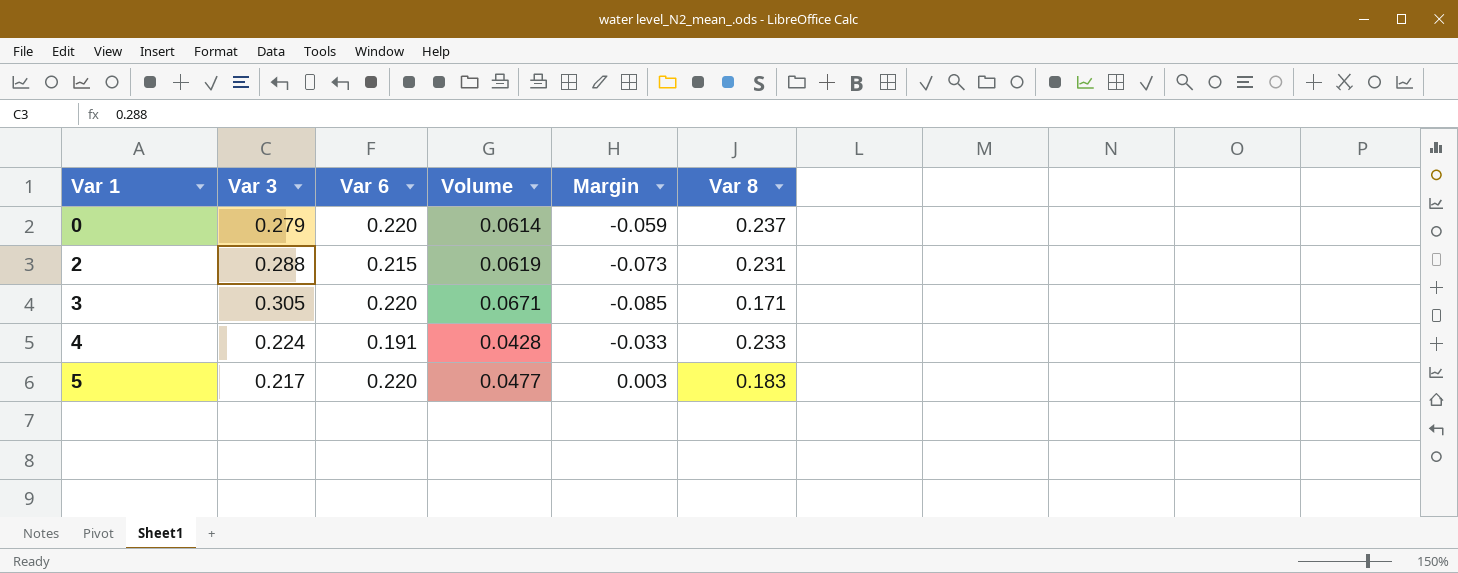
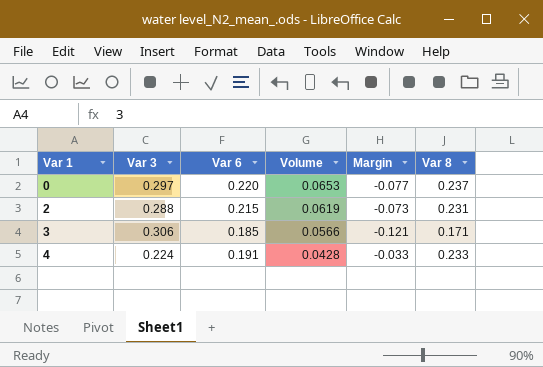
row 5: 0.217 | 0.220 | 0.0477 | 0.003 | 0.183 -> none
0 | Var 3: 0.279 -> 0.297
0 | Volume: 0.0614 -> 0.0653
0 | Margin: -0.059 -> -0.077
3 | Var 3: 0.305 -> 0.306
3 | Var 6: 0.220 -> 0.185
3 | Volume: 0.0671 -> 0.0566
3 | Margin: -0.085 -> -0.121

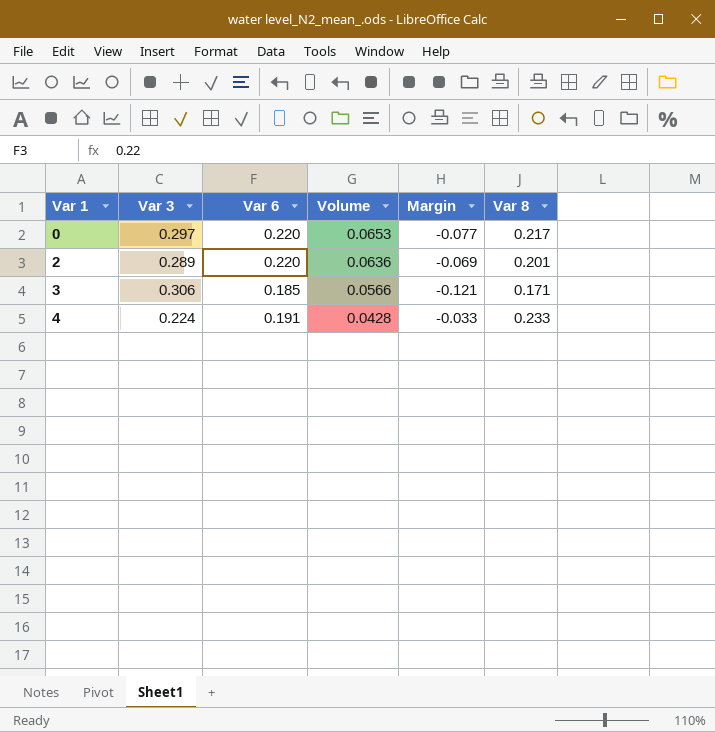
0 | Var 8: 0.237 -> 0.217
2 | Var 3: 0.288 -> 0.289
2 | Var 6: 0.215 -> 0.220
2 | Volume: 0.0619 -> 0.0636
2 | Margin: -0.073 -> -0.069
2 | Var 8: 0.231 -> 0.201

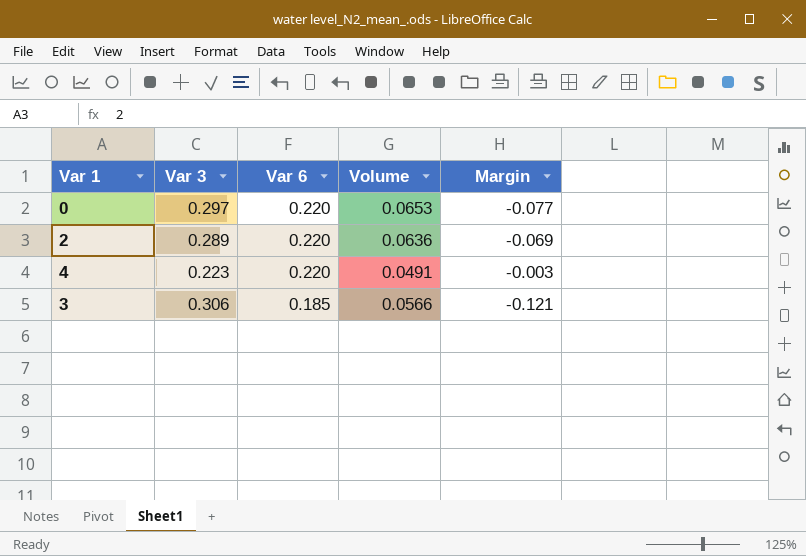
row order: Var 1 ascending -> Var 6 descending
column Var 8 | position: 6 -> none
4 | Var 3: 0.224 -> 0.223
4 | Var 6: 0.191 -> 0.220
4 | Volume: 0.0428 -> 0.0491
4 | Margin: -0.033 -> -0.003

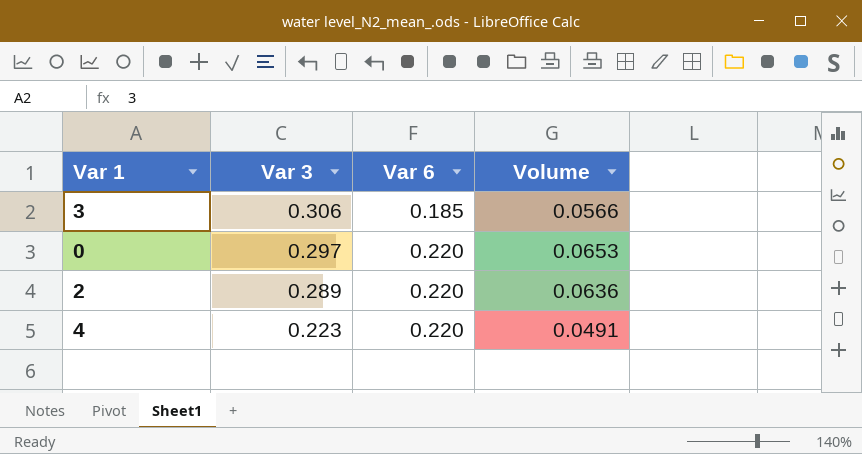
row order: Var 6 descending -> Var 3 descending
column Margin | formula: [Var 6] - [Var 3] -> none

